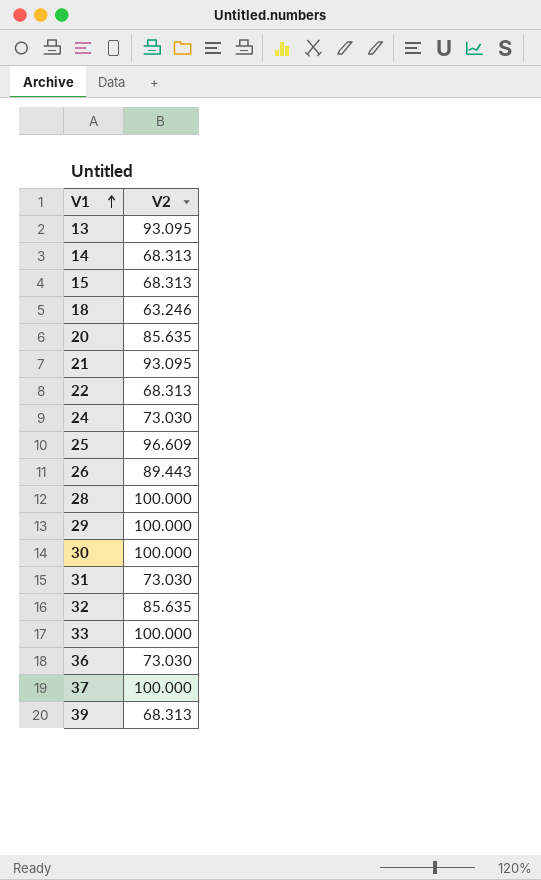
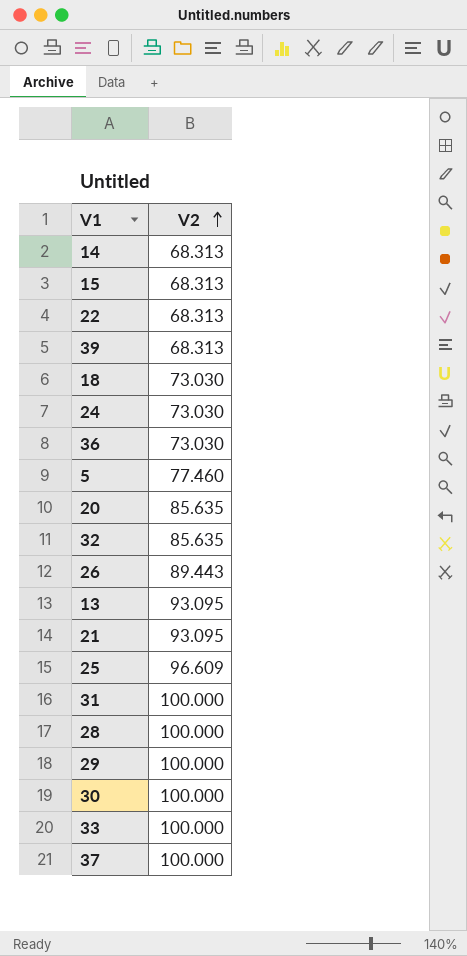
row order: V1 ascending -> V2 ascending
18 | V2: 63.246 -> 73.030
row 5: none -> 77.460
31 | V2: 73.030 -> 100.000

